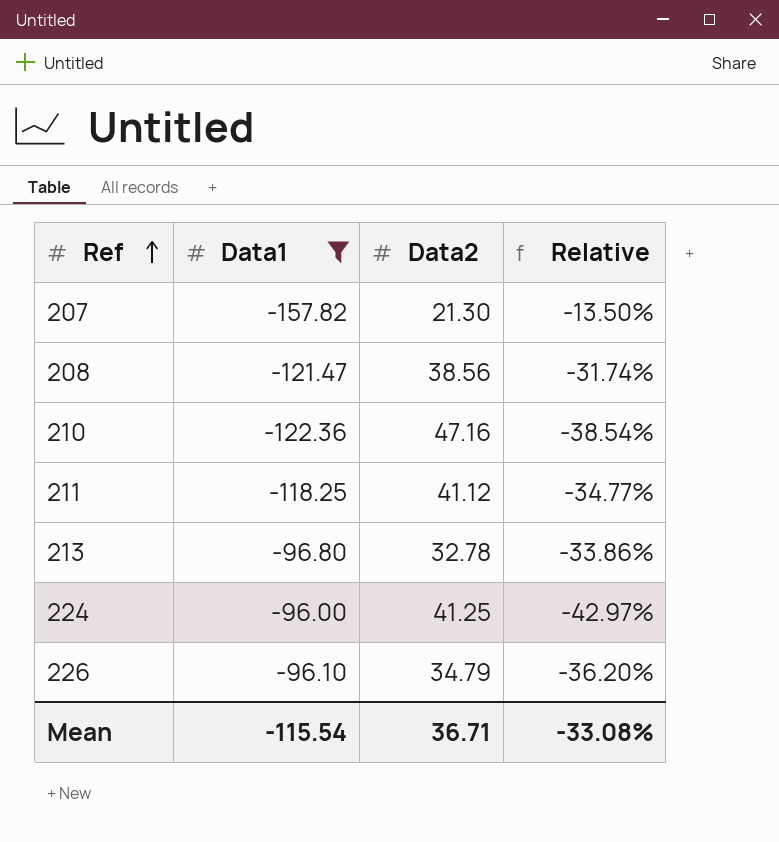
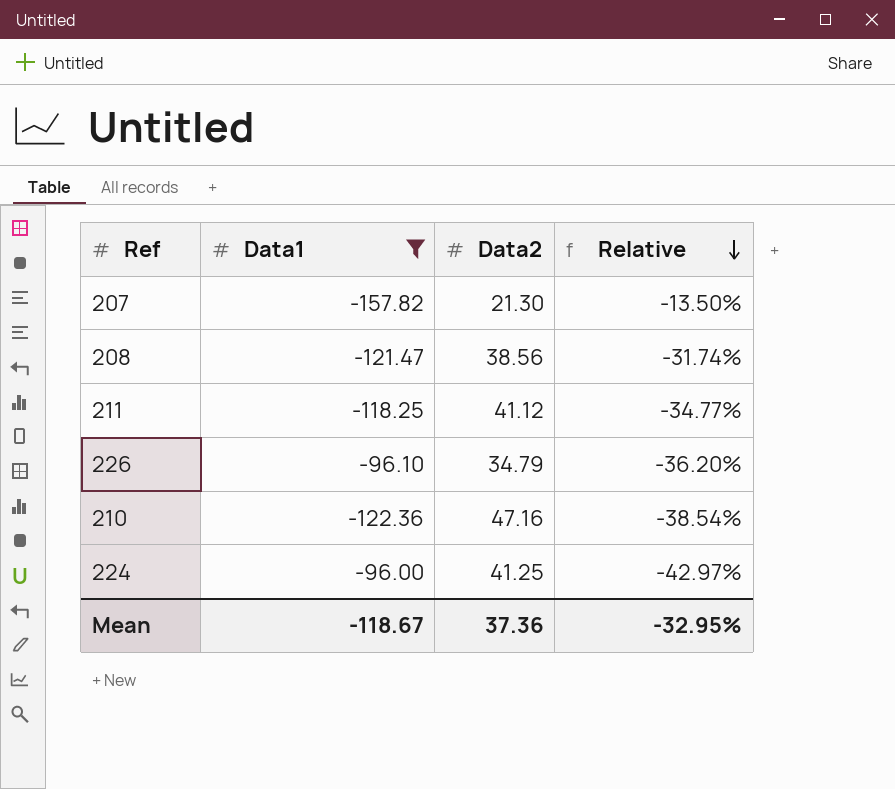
row order: Ref ascending -> Relative descending
row 213: -96.80 | 32.78 | -33.86% -> none
Mean | Data1: -115.54 -> -118.67
Mean | Data2: 36.71 -> 37.36
Mean | Relative: -33.08% -> -32.95%

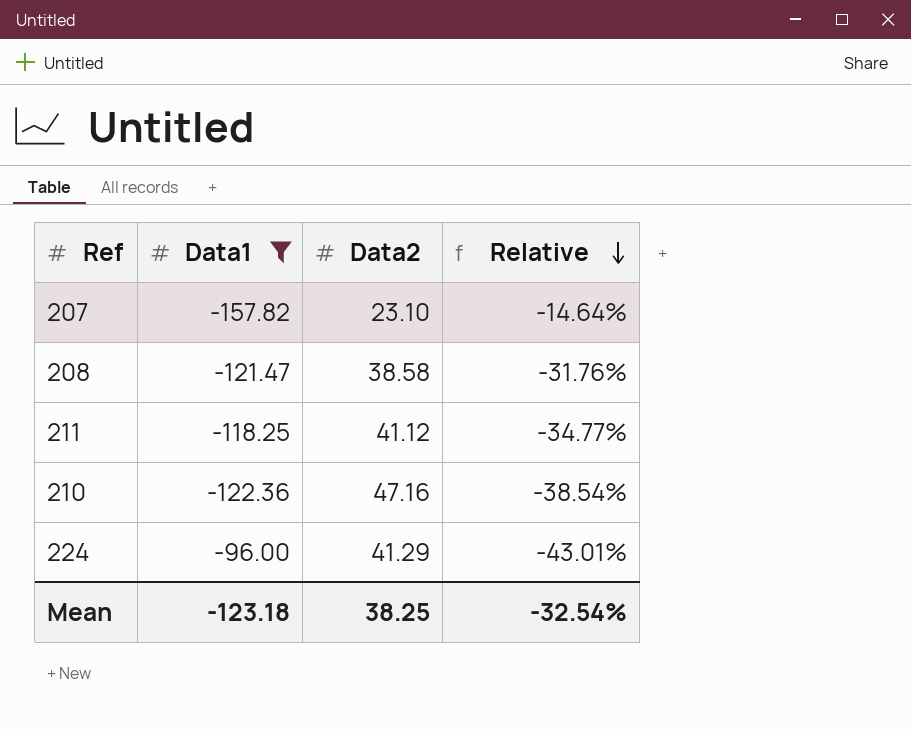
row 226: -96.10 | 34.79 | -36.20% -> none
207 | Data2: 21.30 -> 23.10
207 | Relative: -13.50% -> -14.64%
208 | Data2: 38.56 -> 38.58
208 | Relative: -31.74% -> -31.76%
224 | Data2: 41.25 -> 41.29
224 | Relative: -42.97% -> -43.01%
Mean | Data1: -118.67 -> -123.18
Mean | Data2: 37.36 -> 38.25
Mean | Relative: -32.95% -> -32.54%

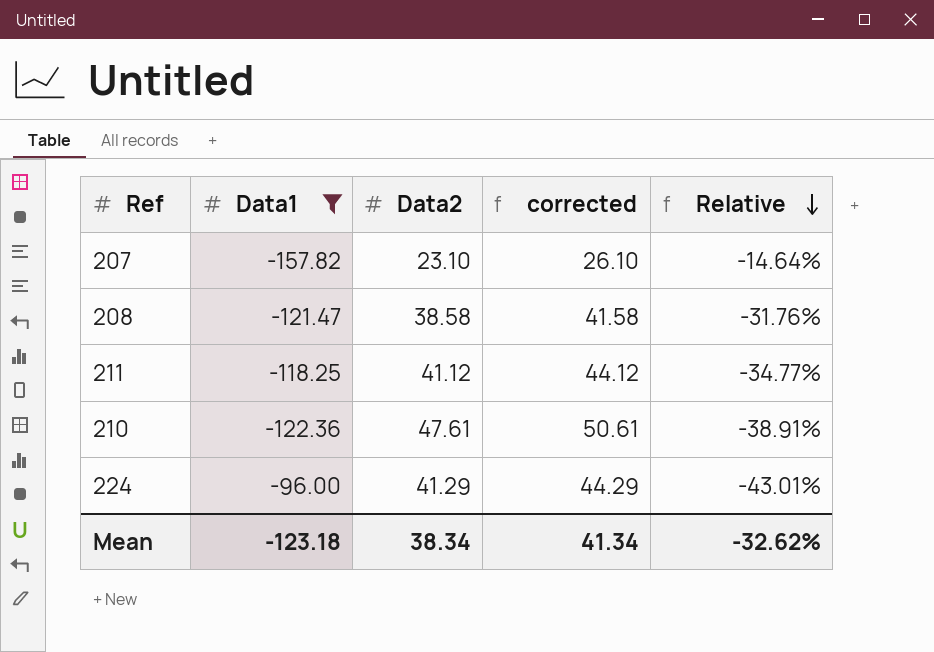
column corrected | formula: none -> [Data2] + 3
210 | Data2: 47.16 -> 47.61
210 | Relative: -38.54% -> -38.91%
Mean | Data2: 38.25 -> 38.34
Mean | Relative: -32.54% -> -32.62%

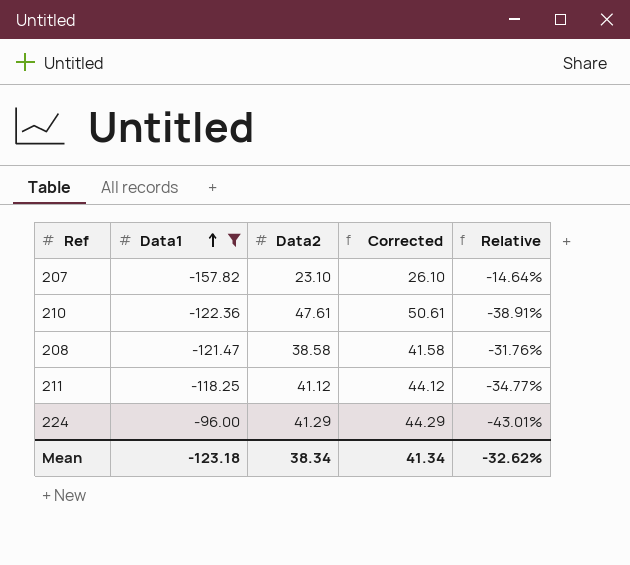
row order: Relative descending -> Data1 ascending
column name: corrected -> Corrected

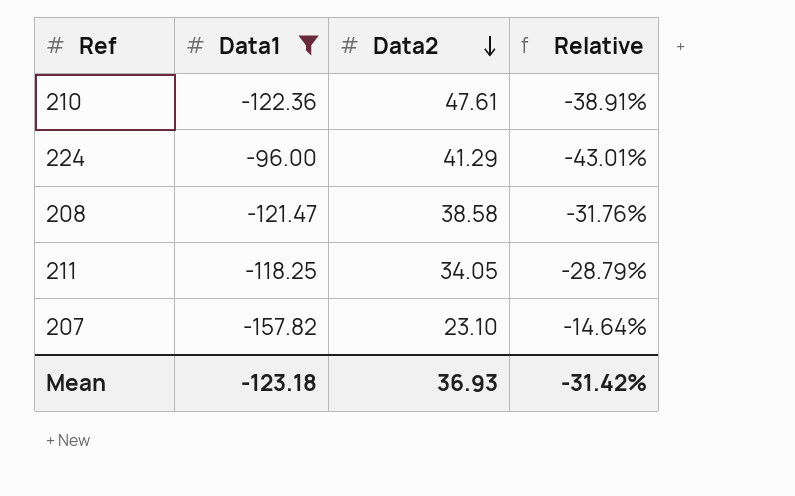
row order: Data1 ascending -> Data2 descending
column Corrected | formula: [Data2] + 3 -> none
211 | Data2: 41.12 -> 34.05
211 | Relative: -34.77% -> -28.79%
Mean | Data2: 38.34 -> 36.93
Mean | Relative: -32.62% -> -31.42%

